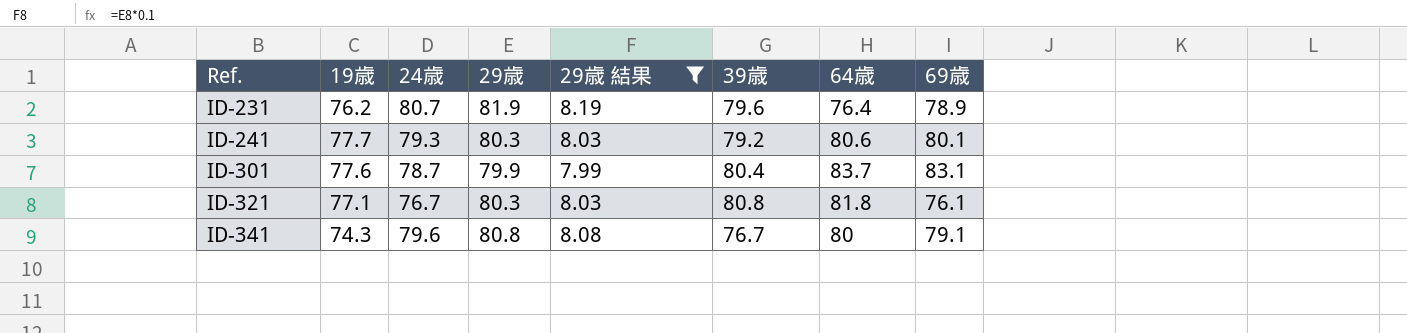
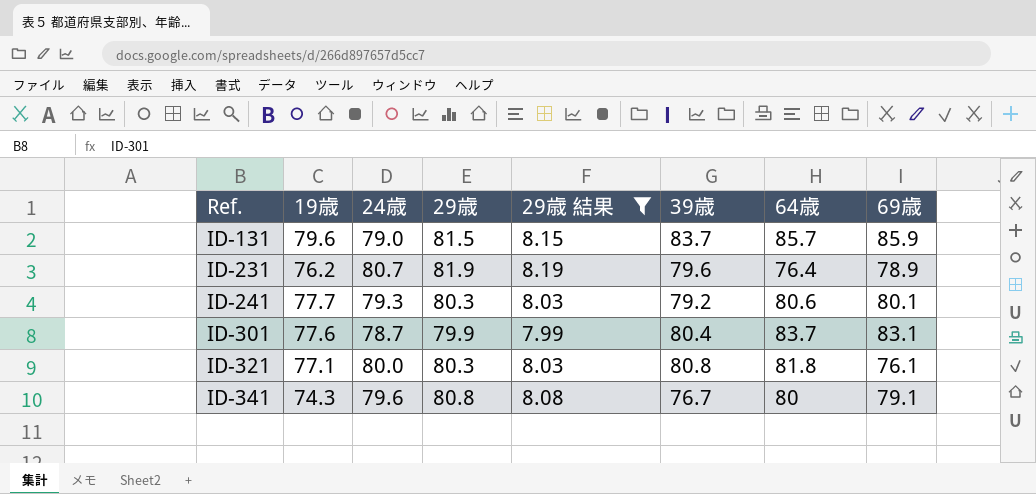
row ID-131: none -> 79.6 | 79.0 | 81.5 | 8.15 | 83.7 | 85.7 | 85.9
ID-321 | 24歳: 76.7 -> 80.0

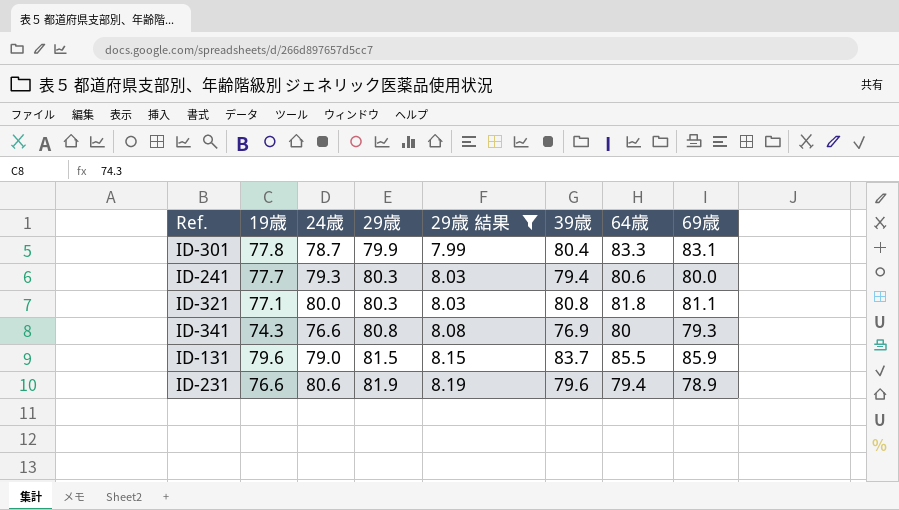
row order: Ref. ascending -> 29歳 ascending
ID-301 | 19歳: 77.6 -> 77.8
ID-301 | 64歳: 83.7 -> 83.3
ID-241 | 39歳: 79.2 -> 79.4
ID-241 | 69歳: 80.1 -> 80.0
ID-321 | 69歳: 76.1 -> 81.1
ID-341 | 24歳: 79.6 -> 76.6
ID-341 | 39歳: 76.7 -> 76.9
ID-341 | 69歳: 79.1 -> 79.3
ID-131 | 64歳: 85.7 -> 85.5
ID-231 | 19歳: 76.2 -> 76.6
ID-231 | 24歳: 80.7 -> 80.6
ID-231 | 64歳: 76.4 -> 79.4

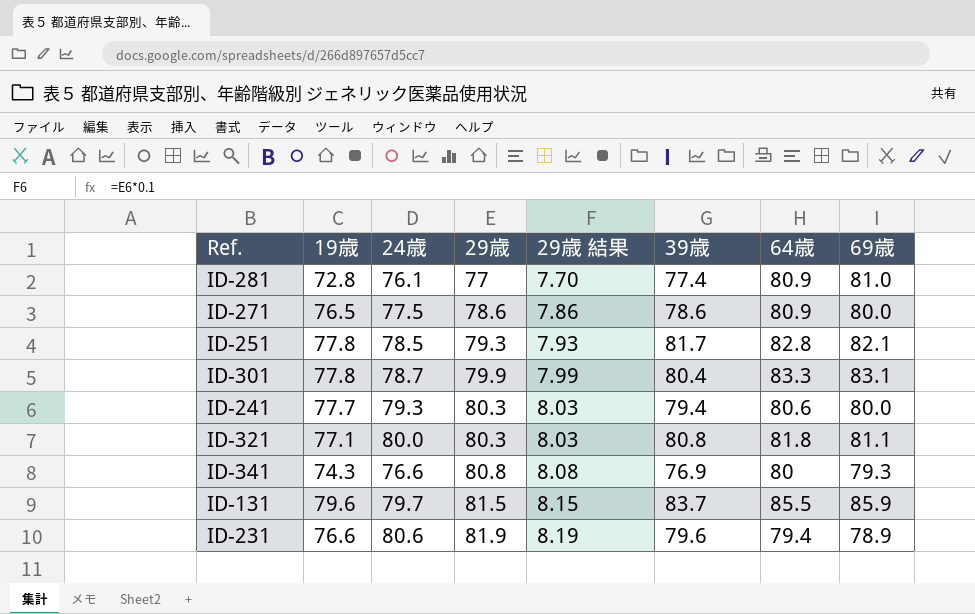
filter: 29歳 結果 >= 7.99 -> none
ID-131 | 24歳: 79.0 -> 79.7

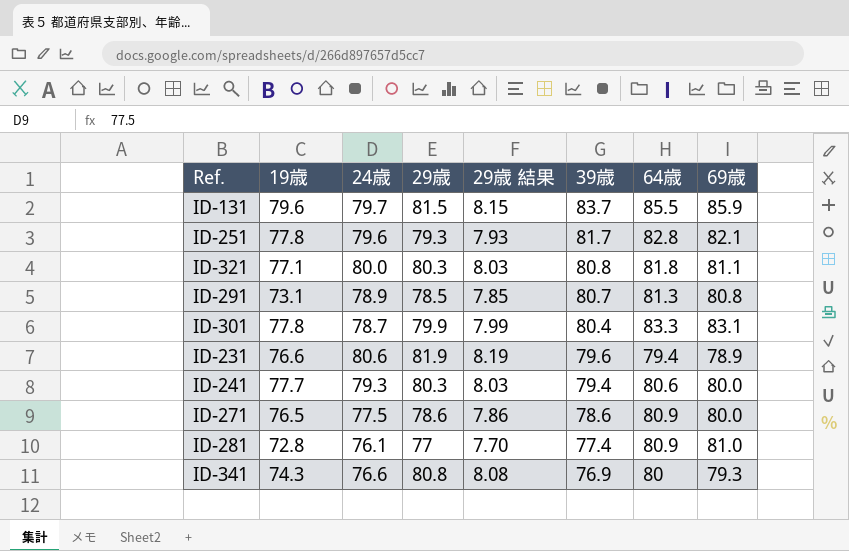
row order: 29歳 ascending -> 39歳 descending
ID-251 | 24歳: 78.5 -> 79.6
row ID-291: none -> 73.1 | 78.9 | 78.5 | 7.85 | 80.7 | 81.3 | 80.8

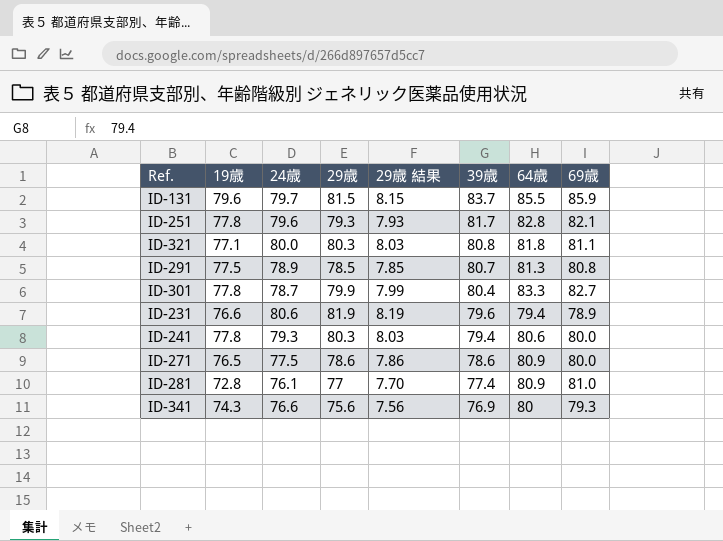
ID-291 | 19歳: 73.1 -> 77.5
ID-301 | 69歳: 83.1 -> 82.7
ID-241 | 19歳: 77.7 -> 77.8
ID-341 | 29歳: 80.8 -> 75.6
ID-341 | 29歳 結果: 8.08 -> 7.56

